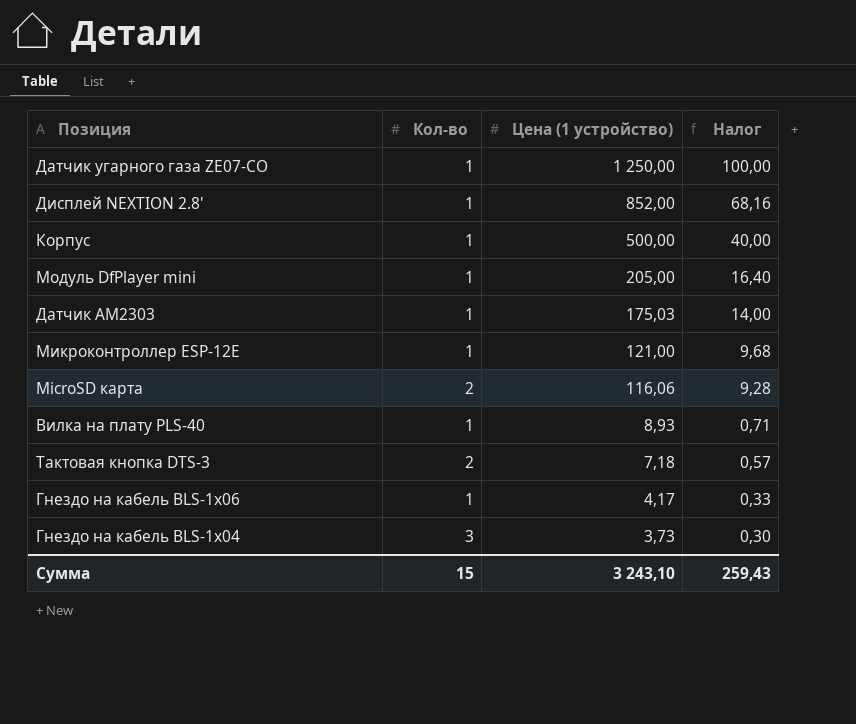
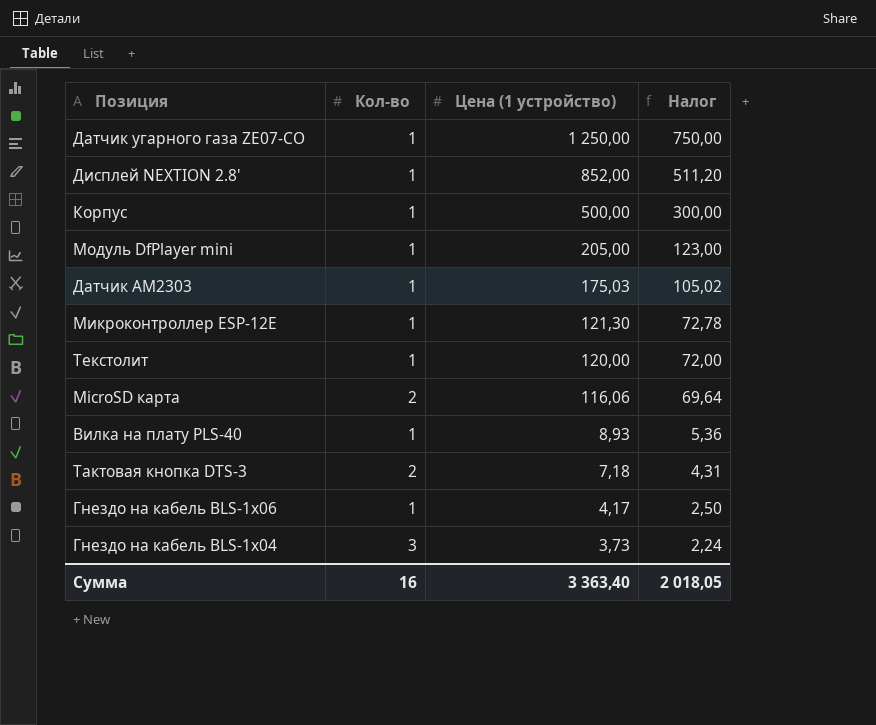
column Налог | formula: [Цена (1 устройство)] * 0,08 -> [Цена (1 устройство)] * 0,6
Микроконтроллер ESP-12E | Цена (1 устройство): 121,00 -> 121,30
row Текстолит: none -> 1 | 120,00 | 72,00
Сумма | Кол-во: 15 -> 16
Сумма | Цена (1 устройство): 3 243,10 -> 3 363,40
Сумма | Налог: 259,43 -> 2 018,05

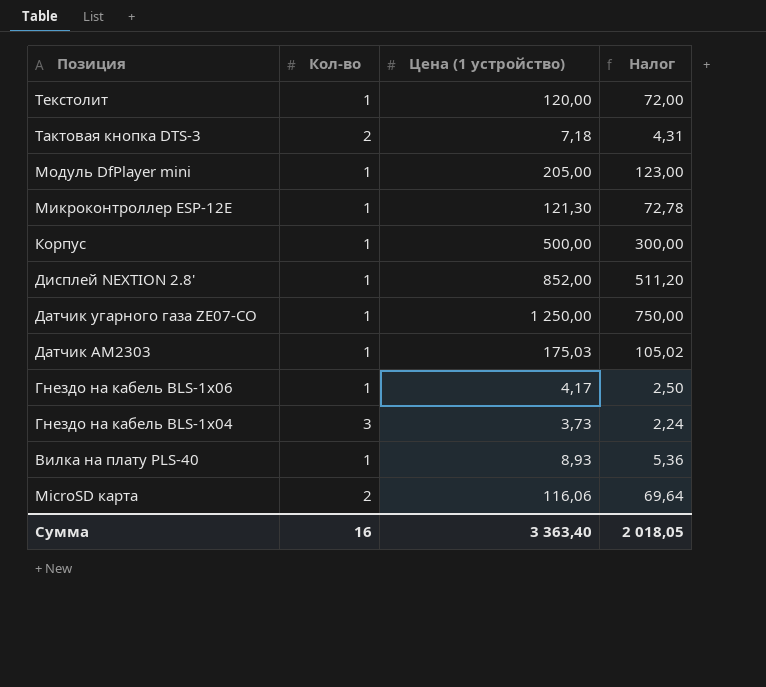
row order: Цена (1 устройство) descending -> Позиция descending

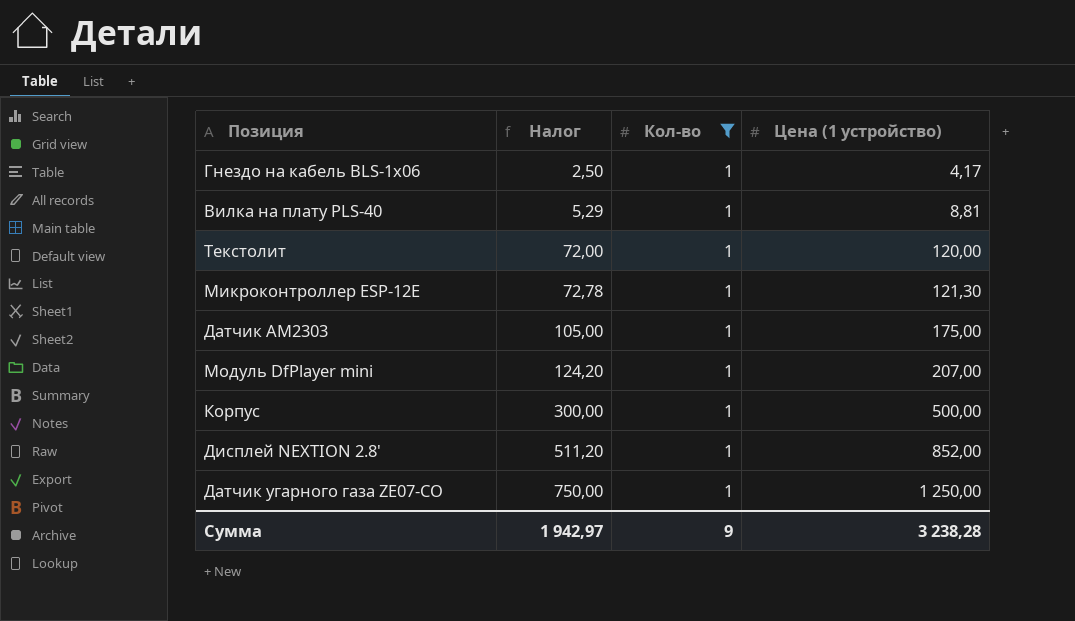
filter: none -> Кол-во = 1
row order: Позиция descending -> Налог ascending
column Налог | position: 4 -> 2
Вилка на плату PLS-40 | Налог: 5,36 -> 5,29
Вилка на плату PLS-40 | Цена (1 устройство): 8,93 -> 8,81
Датчик AM2303 | Налог: 105,02 -> 105,00
Датчик AM2303 | Цена (1 устройство): 175,03 -> 175,00
Модуль DfPlayer mini | Налог: 123,00 -> 124,20
Модуль DfPlayer mini | Цена (1 устройство): 205,00 -> 207,00
Сумма | Налог: 2 018,05 -> 1 942,97
Сумма | Кол-во: 16 -> 9
Сумма | Цена (1 устройство): 3 363,40 -> 3 238,28

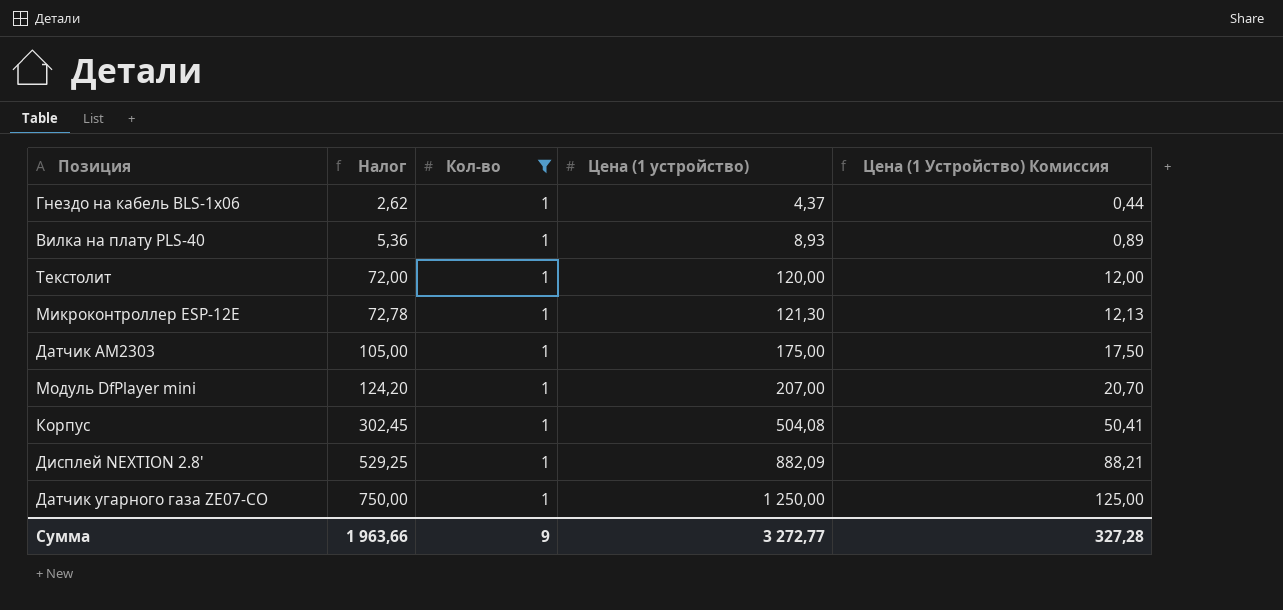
column Цена (1 Устройство) Комиссия | formula: none -> [Цена (1 устройство)] * 0,1
Гнездо на кабель BLS-1x06 | Налог: 2,50 -> 2,62
Гнездо на кабель BLS-1x06 | Цена (1 устройство): 4,17 -> 4,37
Вилка на плату PLS-40 | Налог: 5,29 -> 5,36
Вилка на плату PLS-40 | Цена (1 устройство): 8,81 -> 8,93
Корпус | Налог: 300,00 -> 302,45
Корпус | Цена (1 устройство): 500,00 -> 504,08
Дисплей NEXTION 2.8' | Налог: 511,20 -> 529,25
Дисплей NEXTION 2.8' | Цена (1 устройство): 852,00 -> 882,09
Сумма | Налог: 1 942,97 -> 1 963,66
Сумма | Цена (1 устройство): 3 238,28 -> 3 272,77

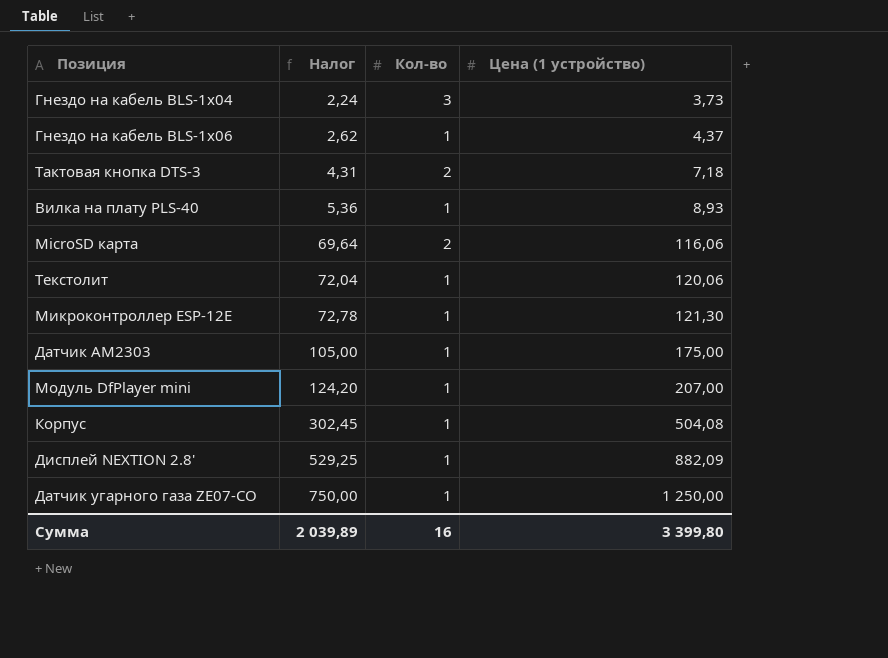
filter: Кол-во = 1 -> none
column Цена (1 Устройство) Комиссия | formula: [Цена (1 устройство)] * 0,1 -> none
Текстолит | Налог: 72,00 -> 72,04
Текстолит | Цена (1 устройство): 120,00 -> 120,06
Сумма | Налог: 1 963,66 -> 2 039,89
Сумма | Кол-во: 9 -> 16
Сумма | Цена (1 устройство): 3 272,77 -> 3 399,80

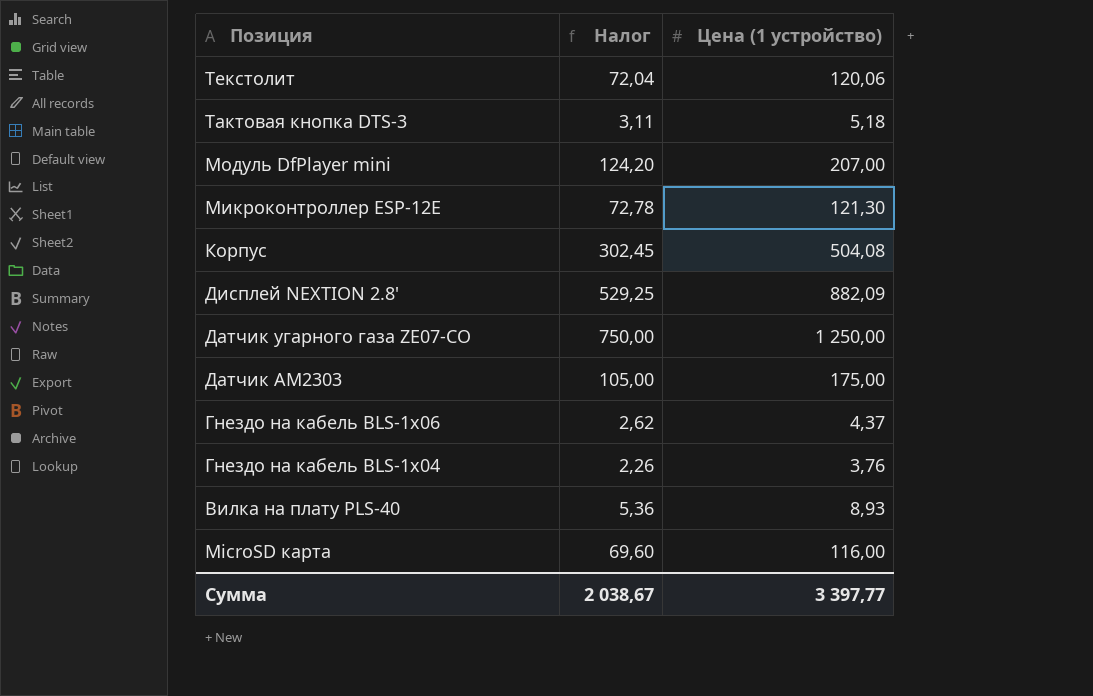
row order: Налог ascending -> Позиция descending
column Кол-во | position: 3 -> none
Тактовая кнопка DTS-3 | Налог: 4,31 -> 3,11
Тактовая кнопка DTS-3 | Цена (1 устройство): 7,18 -> 5,18
Гнездо на кабель BLS-1x04 | Налог: 2,24 -> 2,26
Гнездо на кабель BLS-1x04 | Цена (1 устройство): 3,73 -> 3,76
MicroSD карта | Налог: 69,64 -> 69,60
MicroSD карта | Цена (1 устройство): 116,06 -> 116,00
Сумма | Налог: 2 039,89 -> 2 038,67
Сумма | Цена (1 устройство): 3 399,80 -> 3 397,77

